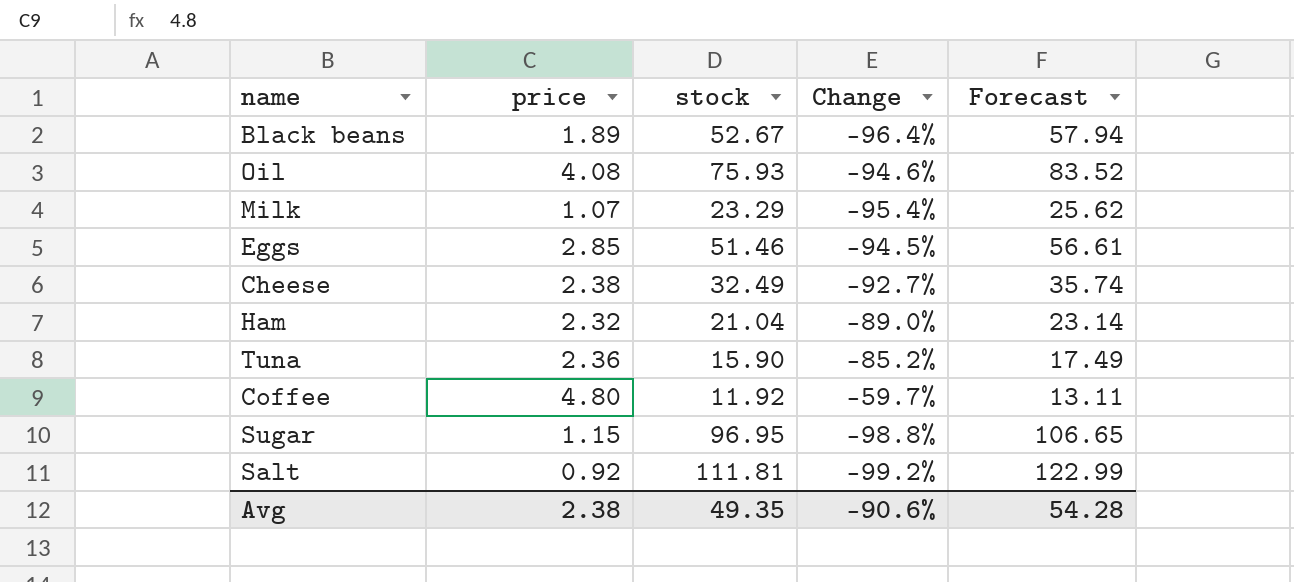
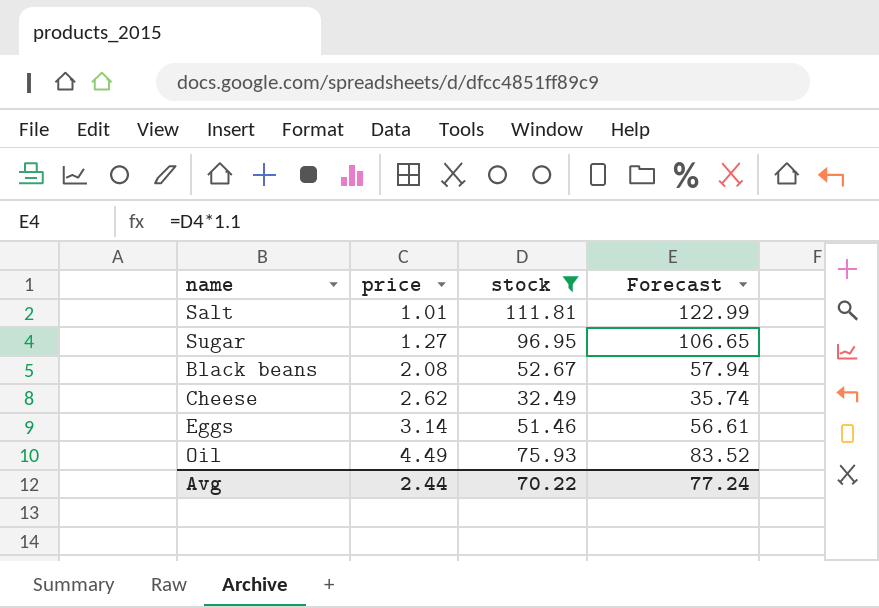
filter: none -> stock >= 32.49
row order: none -> price ascending
column Change | formula: ([price] - [stock]) / [stock] -> none
Salt | price: 0.92 -> 1.01
Sugar | price: 1.15 -> 1.27
Black beans | price: 1.89 -> 2.08
Cheese | price: 2.38 -> 2.62
Eggs | price: 2.85 -> 3.14
Oil | price: 4.08 -> 4.49
Avg | price: 2.38 -> 2.44
Avg | stock: 49.35 -> 70.22
Avg | Forecast: 54.28 -> 77.24

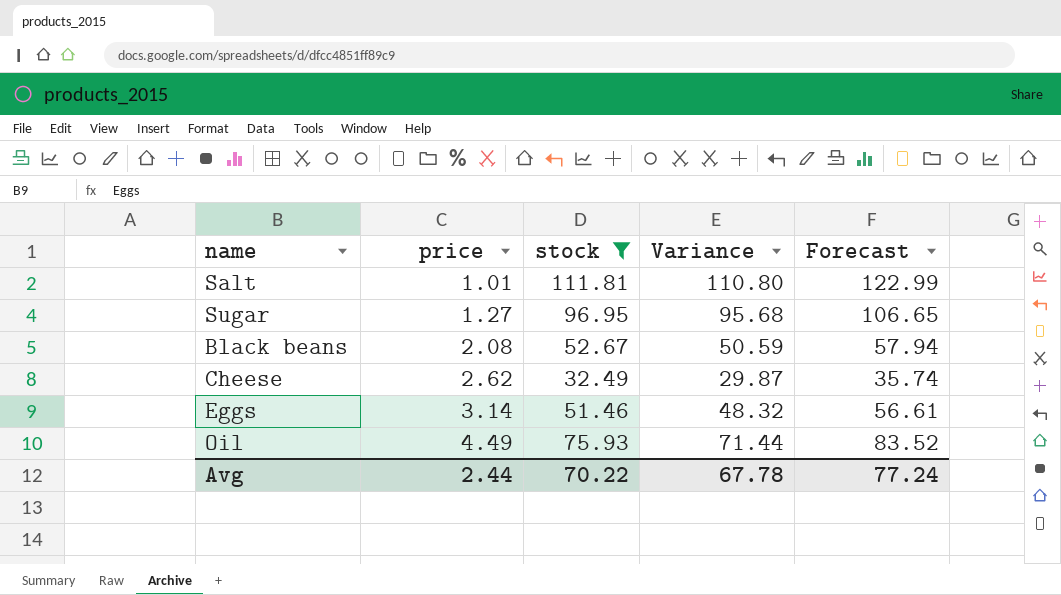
column Variance | formula: none -> [stock] - [price]

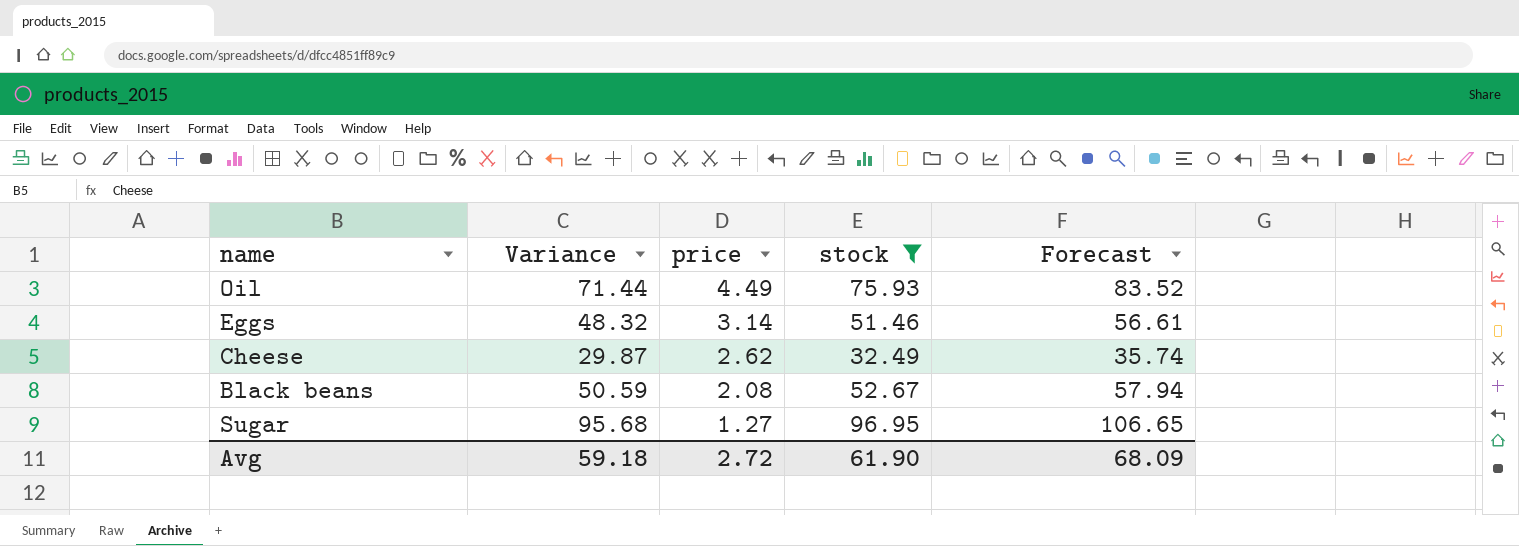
row order: price ascending -> price descending
column Variance | position: 4 -> 2
row Salt: 1.01 | 111.81 | 110.80 | 122.99 -> none
Avg | Variance: 67.78 -> 59.18
Avg | price: 2.44 -> 2.72
Avg | stock: 70.22 -> 61.90
Avg | Forecast: 77.24 -> 68.09

